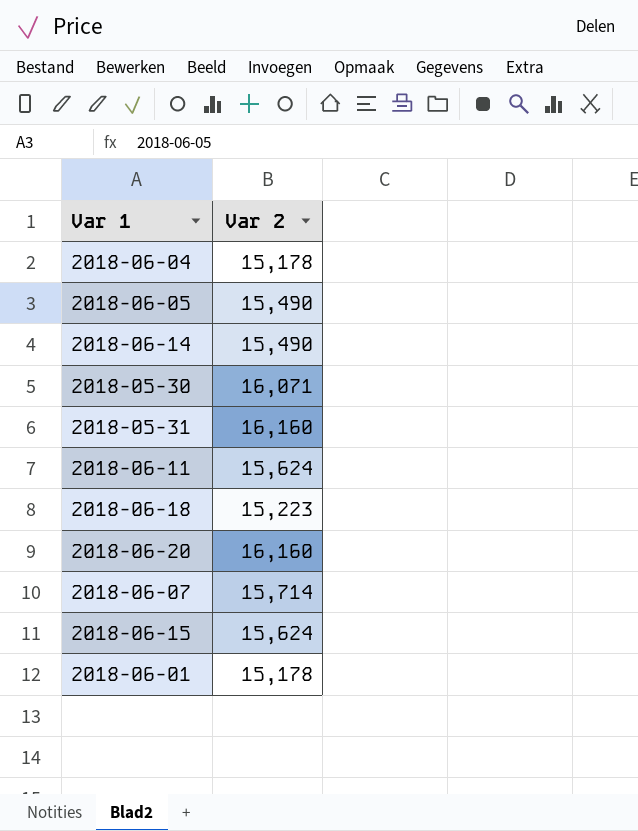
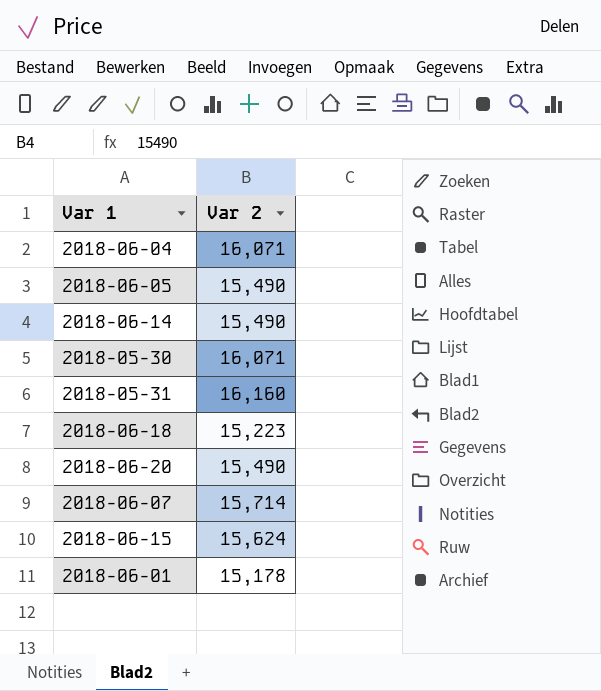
row 2018-06-11: 15,624 -> none
2018-06-04 | Var 2: 15,178 -> 16,071
2018-06-20 | Var 2: 16,160 -> 15,490

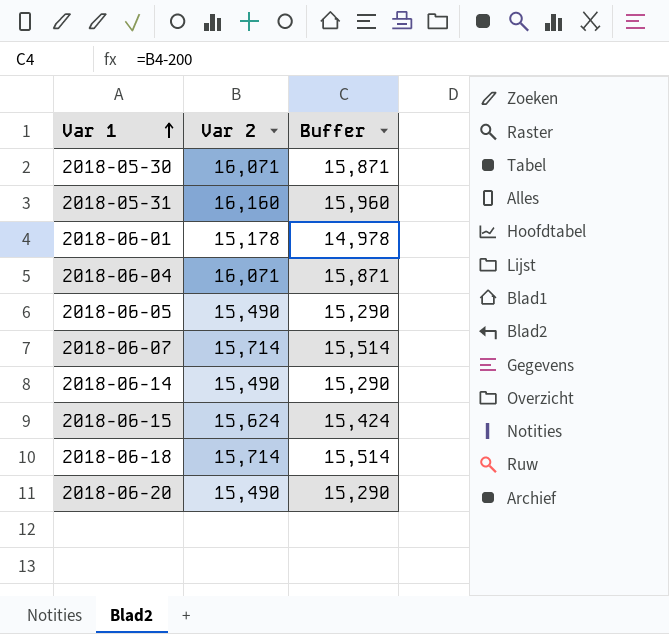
row order: none -> Var 1 ascending
column Buffer | formula: none -> [Var 2] - 200
2018-06-18 | Var 2: 15,223 -> 15,714

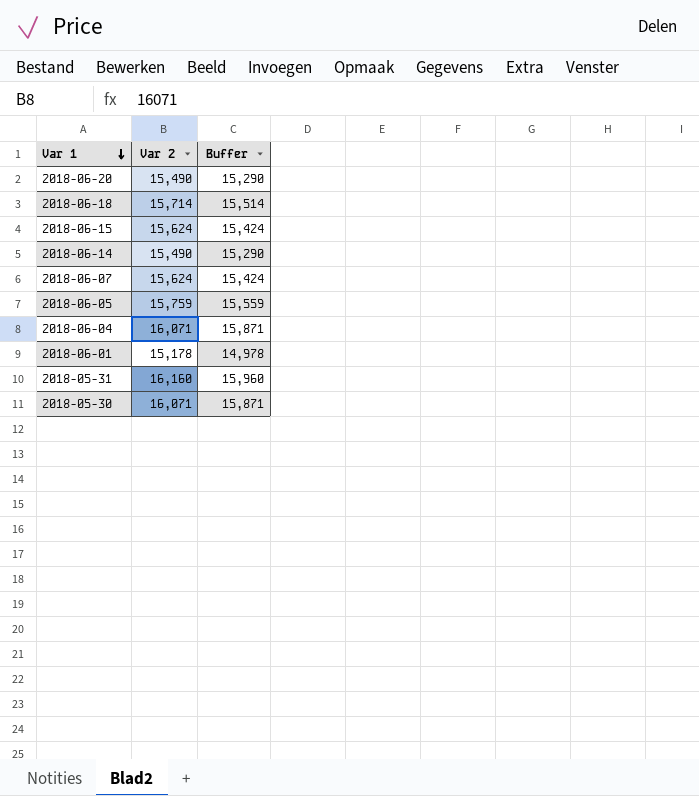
row order: Var 1 ascending -> Var 1 descending
2018-06-07 | Var 2: 15,714 -> 15,624
2018-06-07 | Buffer: 15,514 -> 15,424
2018-06-05 | Var 2: 15,490 -> 15,759
2018-06-05 | Buffer: 15,290 -> 15,559

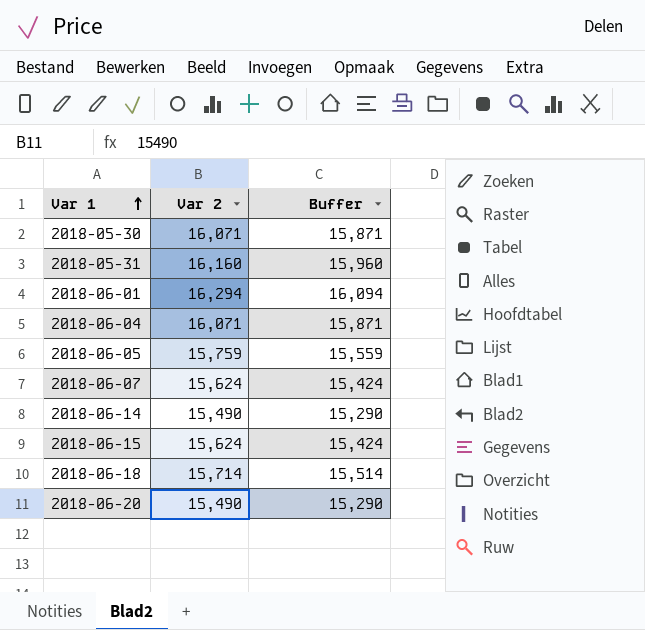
row order: Var 1 descending -> Var 1 ascending
2018-06-01 | Var 2: 15,178 -> 16,294
2018-06-01 | Buffer: 14,978 -> 16,094

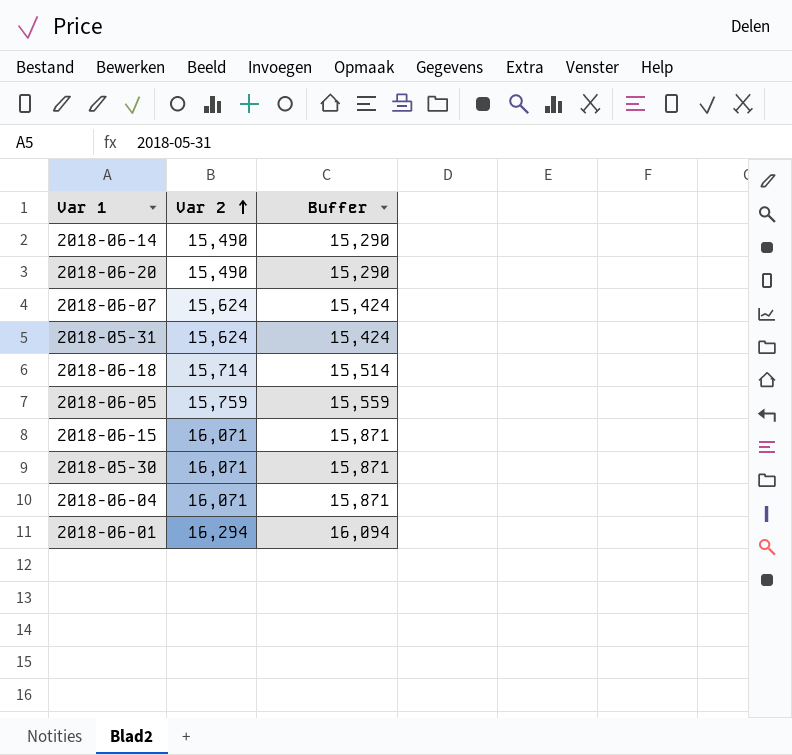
row order: Var 1 ascending -> Var 2 ascending
2018-05-31 | Var 2: 16,160 -> 15,624
2018-05-31 | Buffer: 15,960 -> 15,424
2018-06-15 | Var 2: 15,624 -> 16,071
2018-06-15 | Buffer: 15,424 -> 15,871

